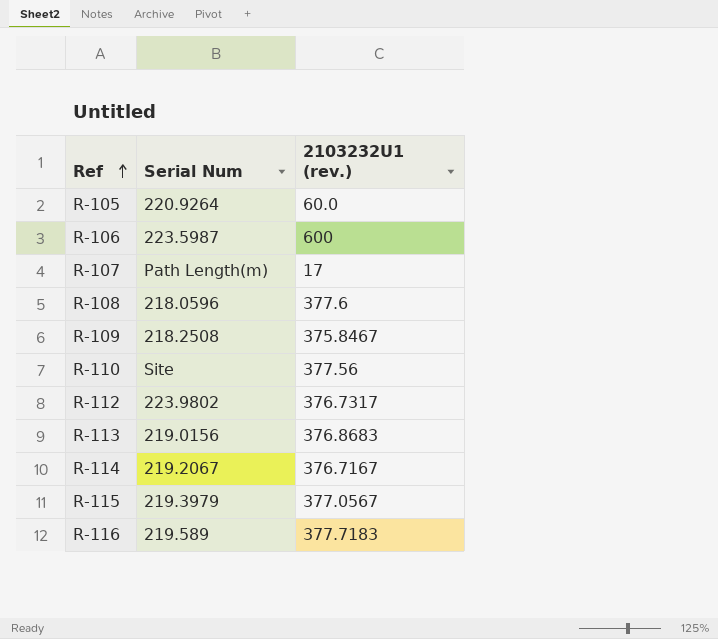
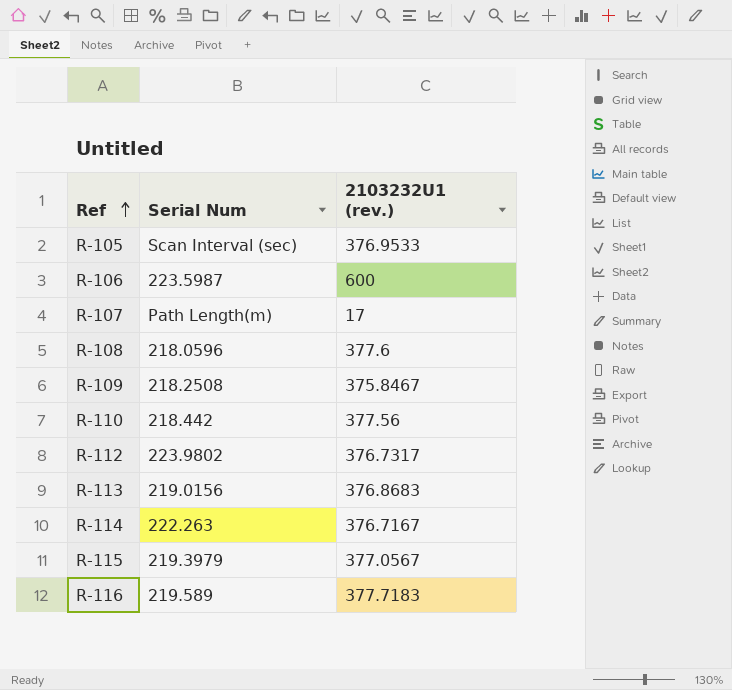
R-105 | Serial Num: 220.9264 -> Scan Interval (sec)
R-105 | 2103232U1 (rev.): 60.0 -> 376.9533
R-110 | Serial Num: Site -> 218.442
R-114 | Serial Num: 219.2067 -> 222.263

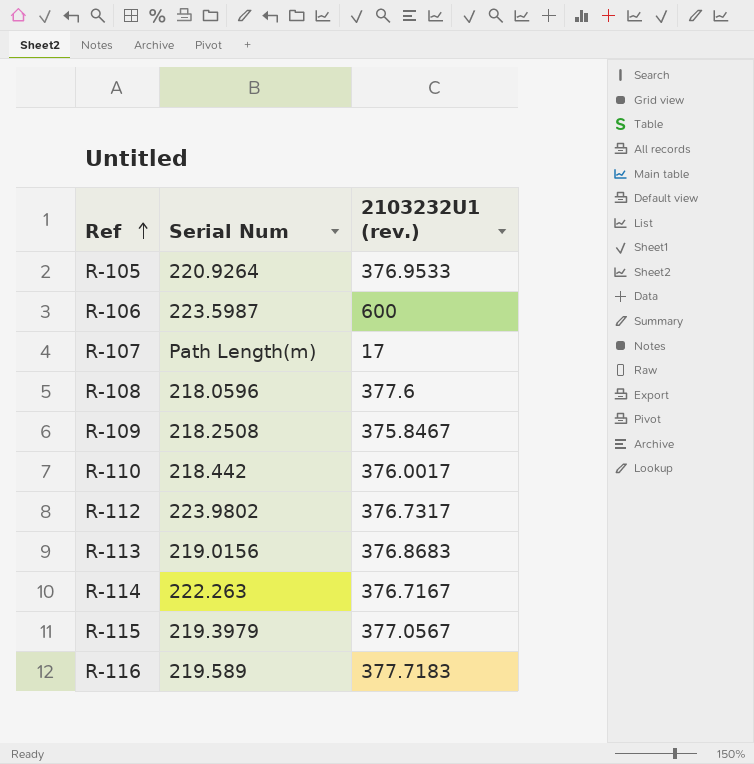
R-105 | Serial Num: Scan Interval (sec) -> 220.9264
R-110 | 2103232U1 (rev.): 377.56 -> 376.0017

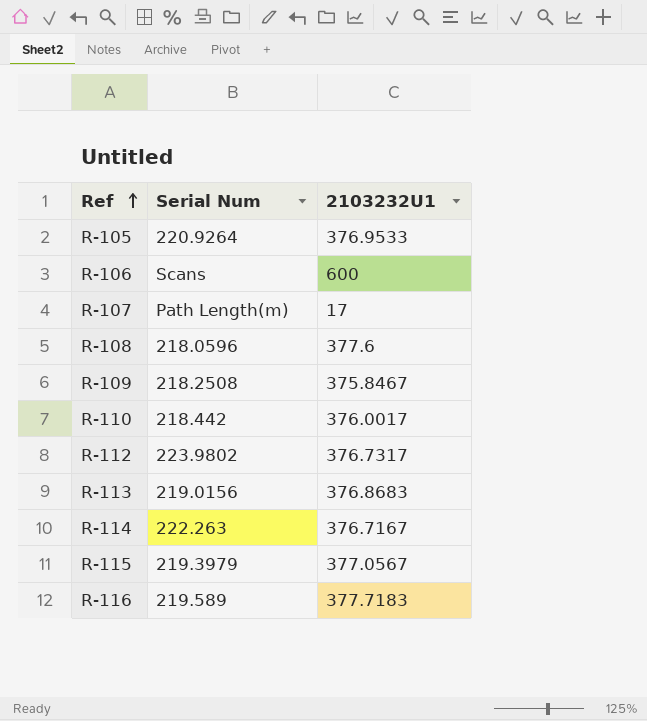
column name: 2103232U1 (rev.) -> 2103232U1
R-106 | Serial Num: 223.5987 -> Scans

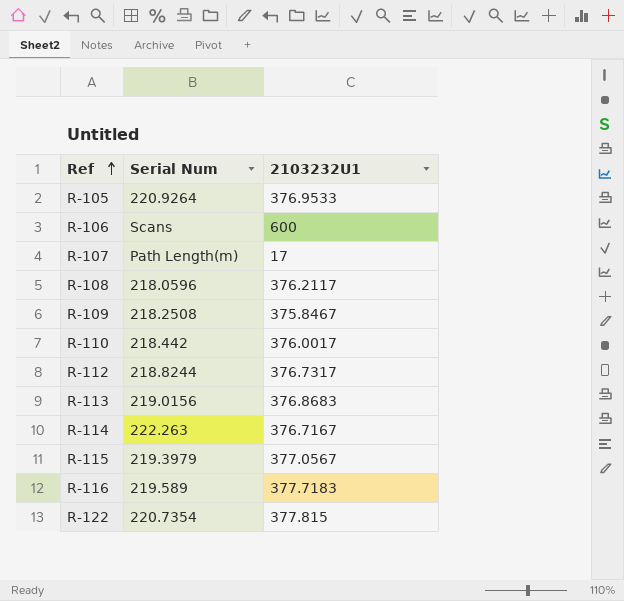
R-108 | 2103232U1: 377.6 -> 376.2117
R-112 | Serial Num: 223.9802 -> 218.8244
row R-122: none -> 220.7354 | 377.815

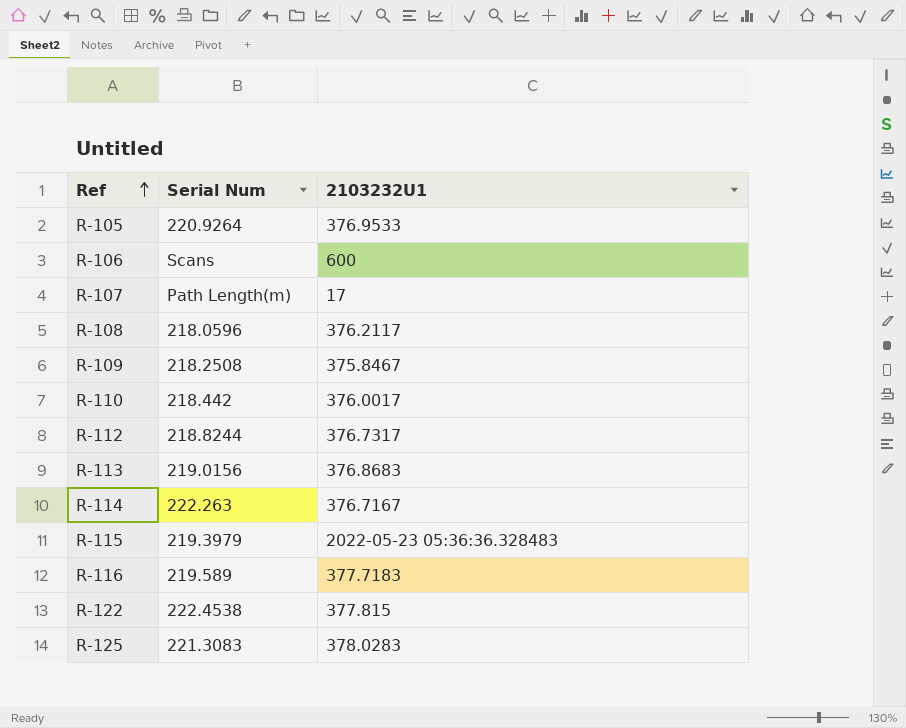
R-115 | 2103232U1: 377.0567 -> 2022-05-23 05:36:36.328483
R-122 | Serial Num: 220.7354 -> 222.4538
row R-125: none -> 221.3083 | 378.0283

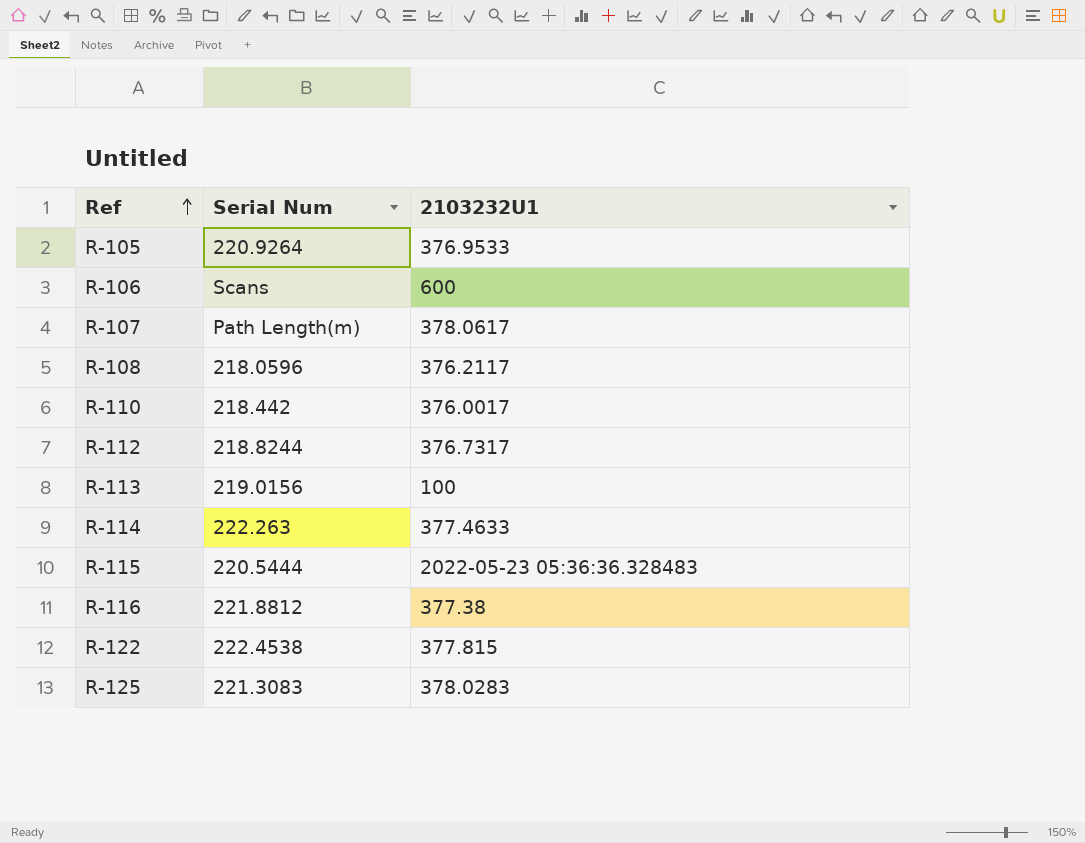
row R-109: 218.2508 | 375.8467 -> none
R-107 | 2103232U1: 17 -> 378.0617
R-113 | 2103232U1: 376.8683 -> 100
R-114 | 2103232U1: 376.7167 -> 377.4633
R-115 | Serial Num: 219.3979 -> 220.5444
R-116 | Serial Num: 219.589 -> 221.8812
R-116 | 2103232U1: 377.7183 -> 377.38

